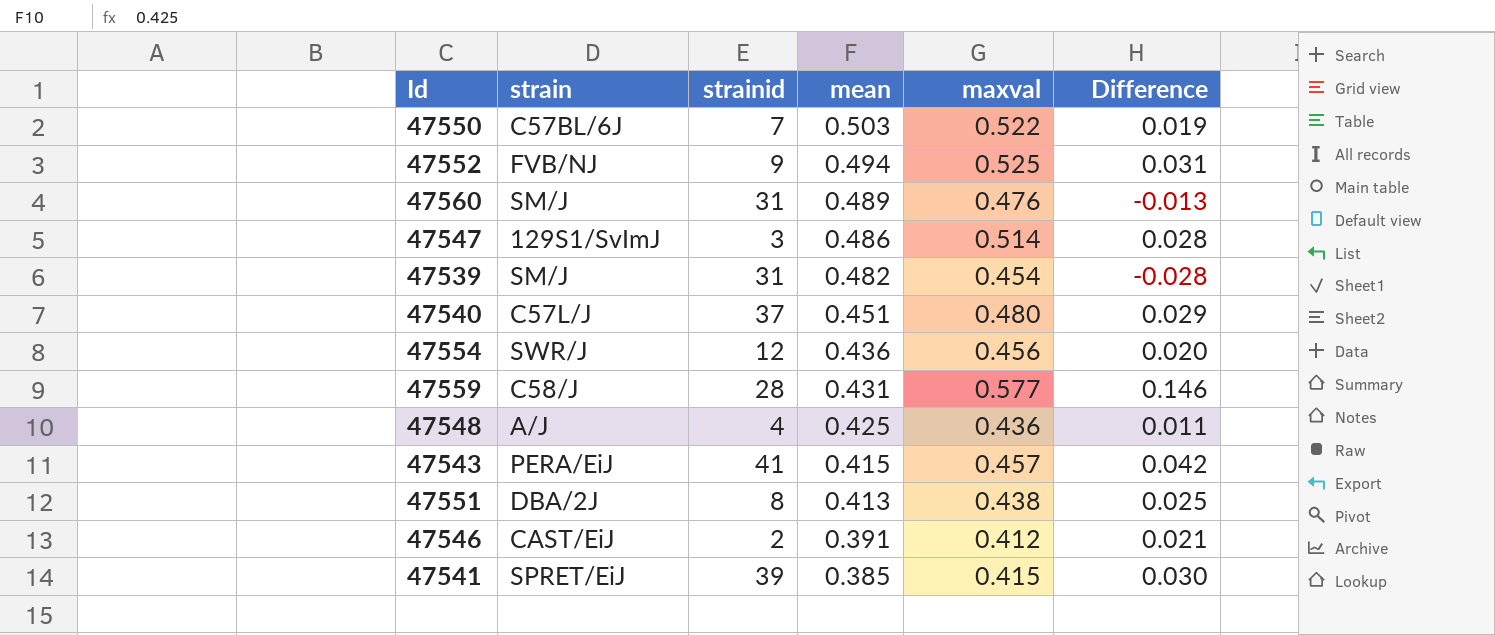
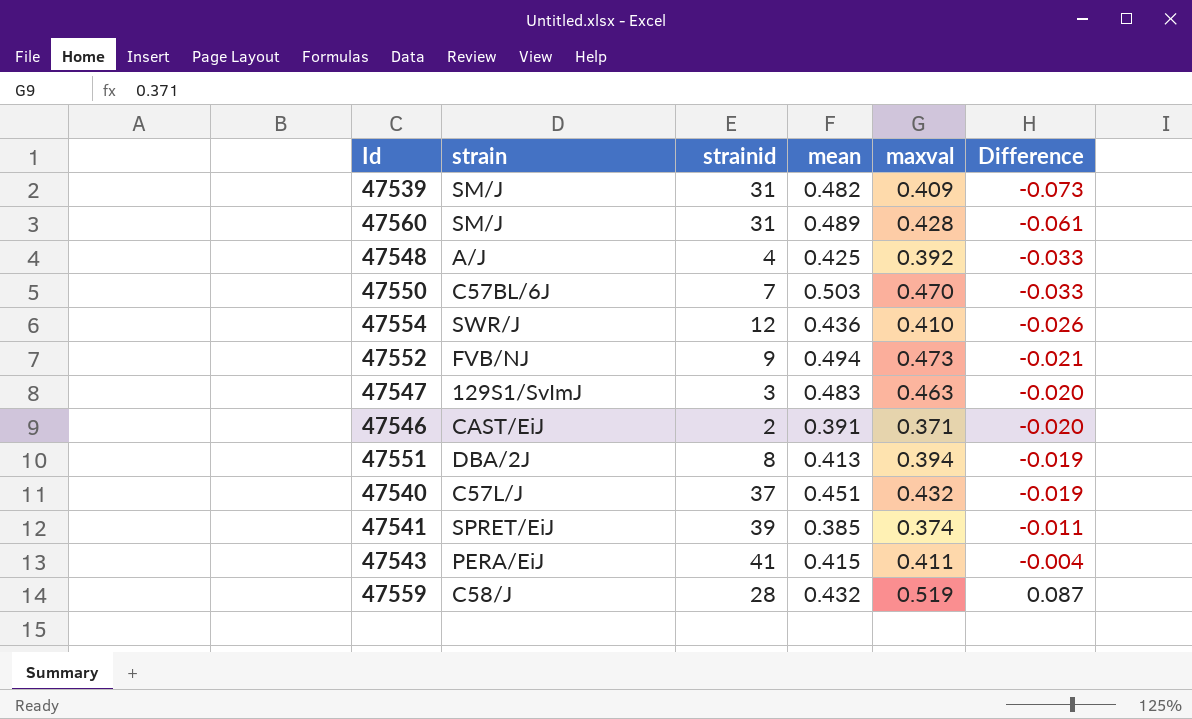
row order: mean descending -> Difference ascending
47539 | maxval: 0.454 -> 0.409
47539 | Difference: -0.028 -> -0.073
47560 | maxval: 0.476 -> 0.428
47560 | Difference: -0.013 -> -0.061
47548 | maxval: 0.436 -> 0.392
47548 | Difference: 0.011 -> -0.033
47550 | maxval: 0.522 -> 0.470
47550 | Difference: 0.019 -> -0.033
47554 | maxval: 0.456 -> 0.410
47554 | Difference: 0.020 -> -0.026
47552 | maxval: 0.525 -> 0.473
47552 | Difference: 0.031 -> -0.021
47547 | mean: 0.486 -> 0.483
47547 | maxval: 0.514 -> 0.463
47547 | Difference: 0.028 -> -0.020
47546 | maxval: 0.412 -> 0.371
47546 | Difference: 0.021 -> -0.020
47551 | maxval: 0.438 -> 0.394
47551 | Difference: 0.025 -> -0.019
47540 | maxval: 0.480 -> 0.432
47540 | Difference: 0.029 -> -0.019
47541 | maxval: 0.415 -> 0.374
47541 | Difference: 0.030 -> -0.011
47543 | maxval: 0.457 -> 0.411
47543 | Difference: 0.042 -> -0.004
47559 | mean: 0.431 -> 0.432
47559 | maxval: 0.577 -> 0.519
47559 | Difference: 0.146 -> 0.087

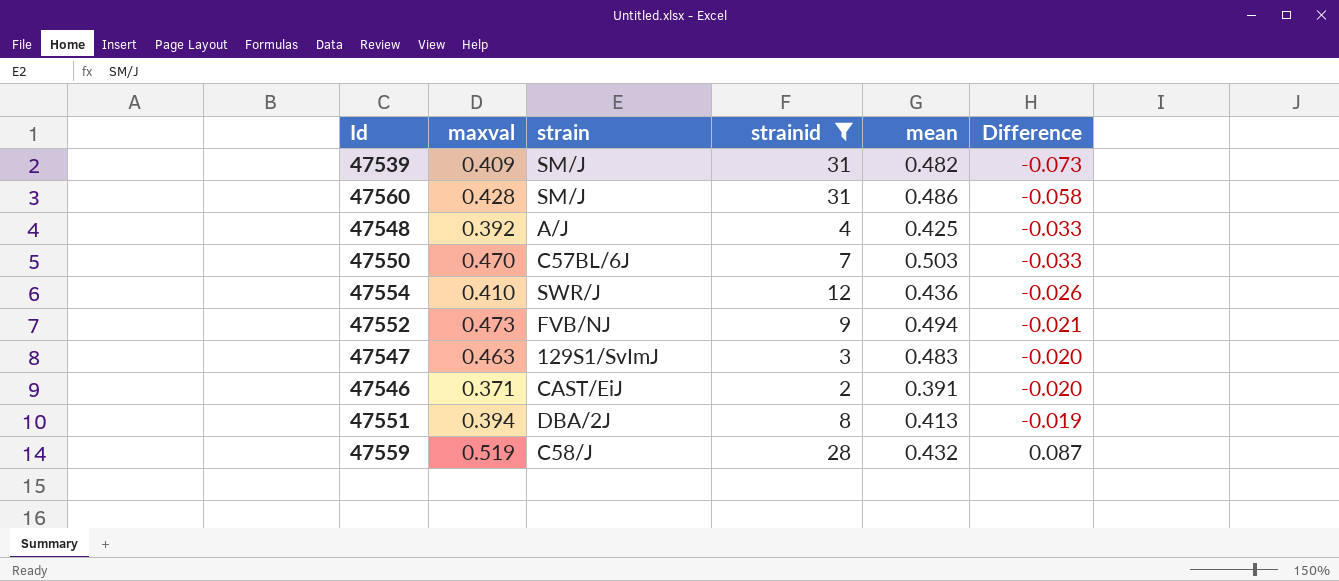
filter: none -> strainid <= 31
column maxval | position: 5 -> 2
47560 | mean: 0.489 -> 0.486
47560 | Difference: -0.061 -> -0.058

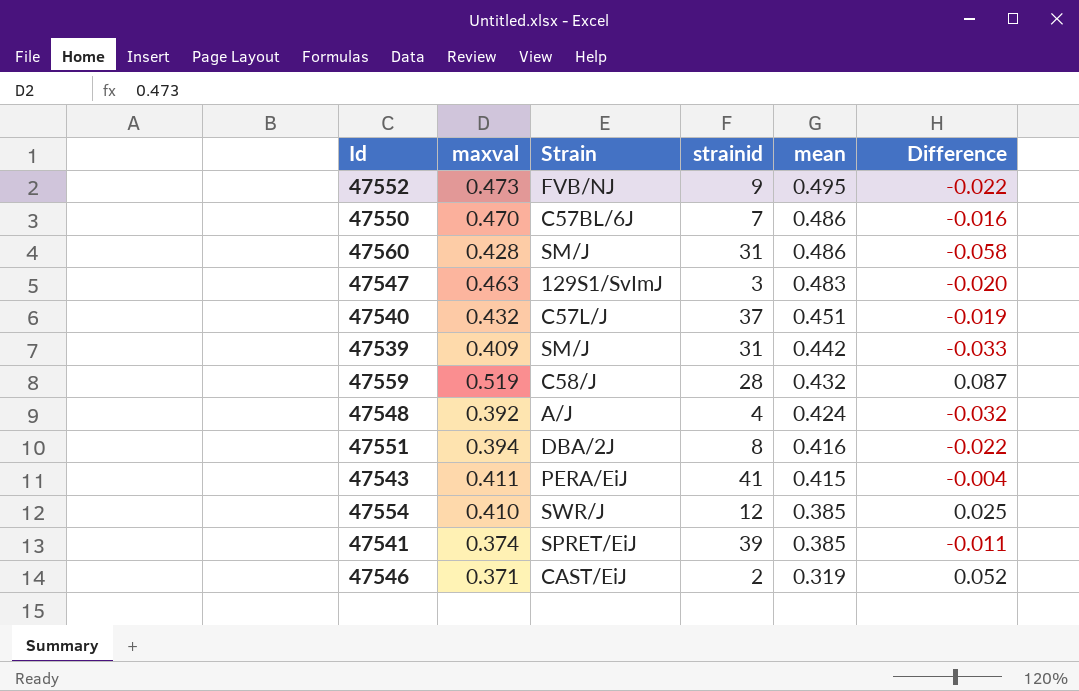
filter: strainid <= 31 -> none
row order: Difference ascending -> mean descending
column name: strain -> Strain
47552 | mean: 0.494 -> 0.495
47552 | Difference: -0.021 -> -0.022
47550 | mean: 0.503 -> 0.486
47550 | Difference: -0.033 -> -0.016
47539 | mean: 0.482 -> 0.442
47539 | Difference: -0.073 -> -0.033
47548 | mean: 0.425 -> 0.424
47548 | Difference: -0.033 -> -0.032
47551 | mean: 0.413 -> 0.416
47551 | Difference: -0.019 -> -0.022
47554 | mean: 0.436 -> 0.385
47554 | Difference: -0.026 -> 0.025
47546 | mean: 0.391 -> 0.319
47546 | Difference: -0.020 -> 0.052

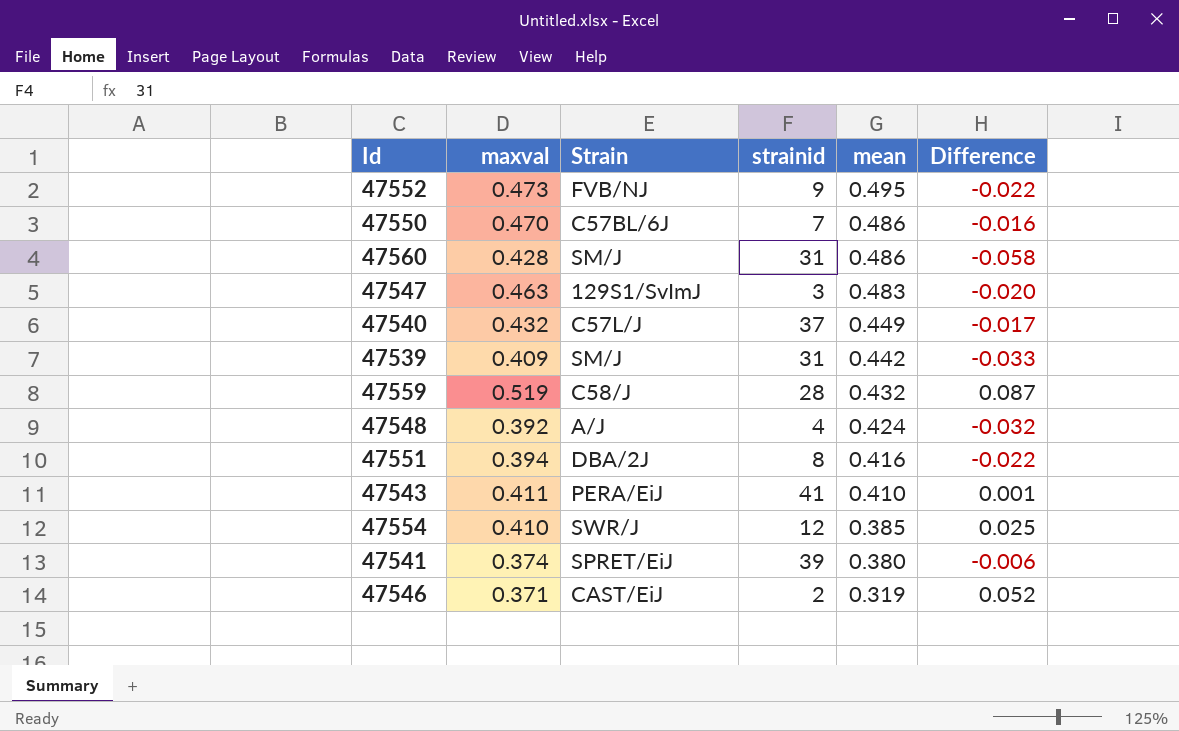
47540 | mean: 0.451 -> 0.449
47540 | Difference: -0.019 -> -0.017
47543 | mean: 0.415 -> 0.410
47543 | Difference: -0.004 -> 0.001
47541 | mean: 0.385 -> 0.380
47541 | Difference: -0.011 -> -0.006

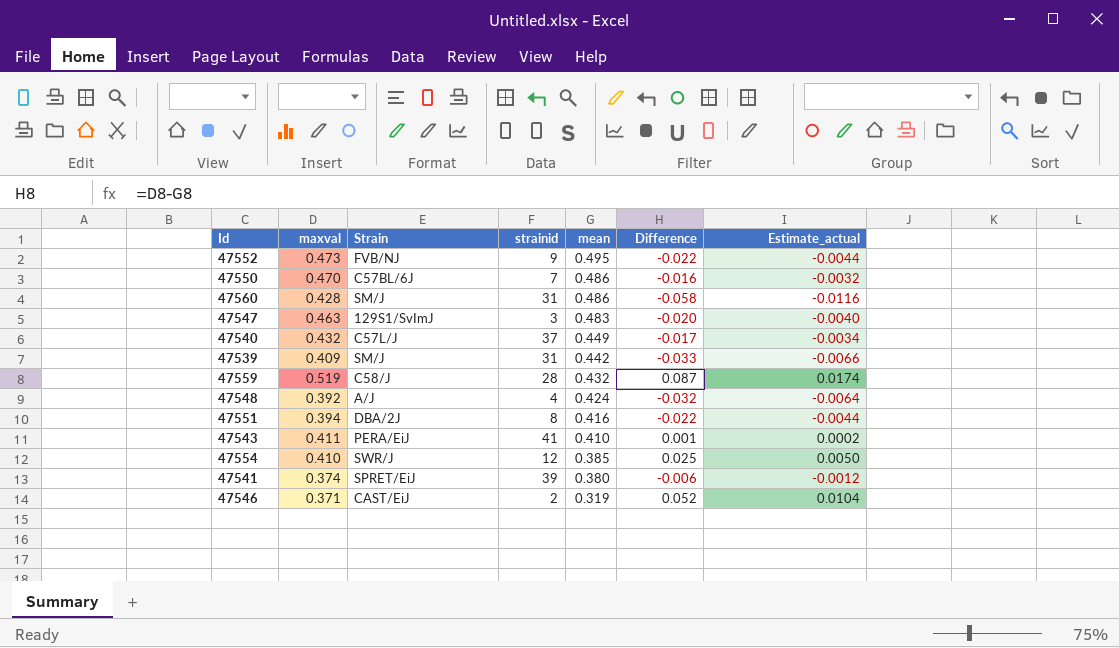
column Estimate_actual | formula: none -> [Difference] * 0.2

